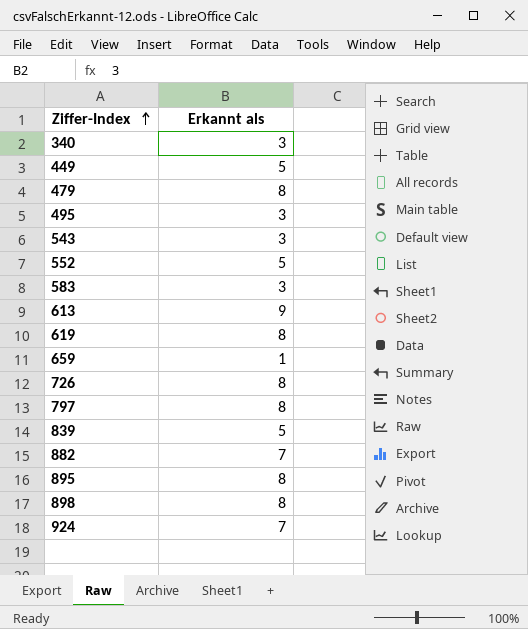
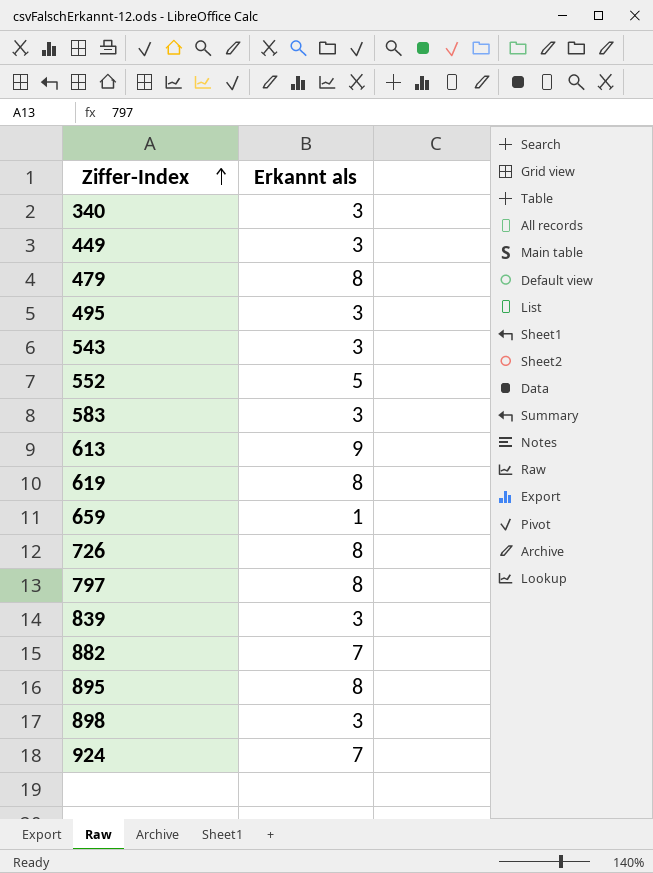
449 | Erkannt als: 5 -> 3
839 | Erkannt als: 5 -> 3
898 | Erkannt als: 8 -> 3

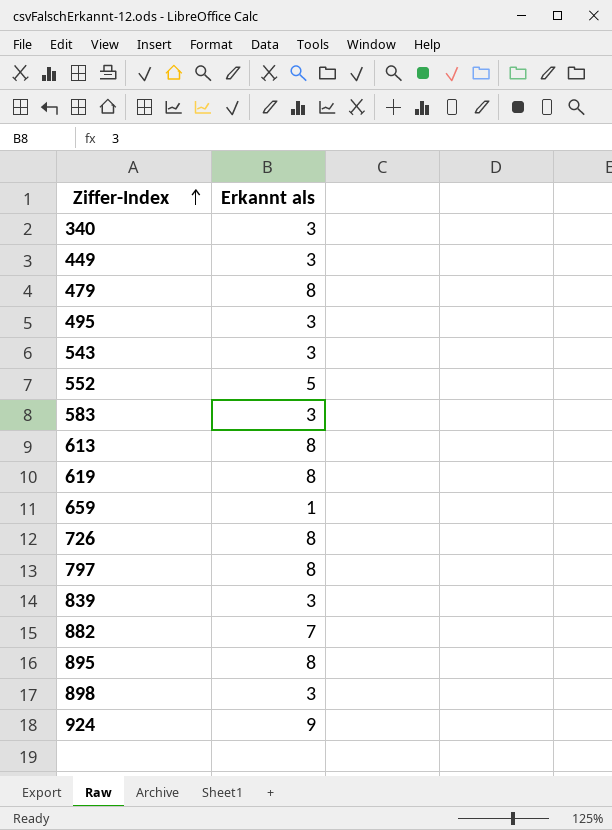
613 | Erkannt als: 9 -> 8
924 | Erkannt als: 7 -> 9

